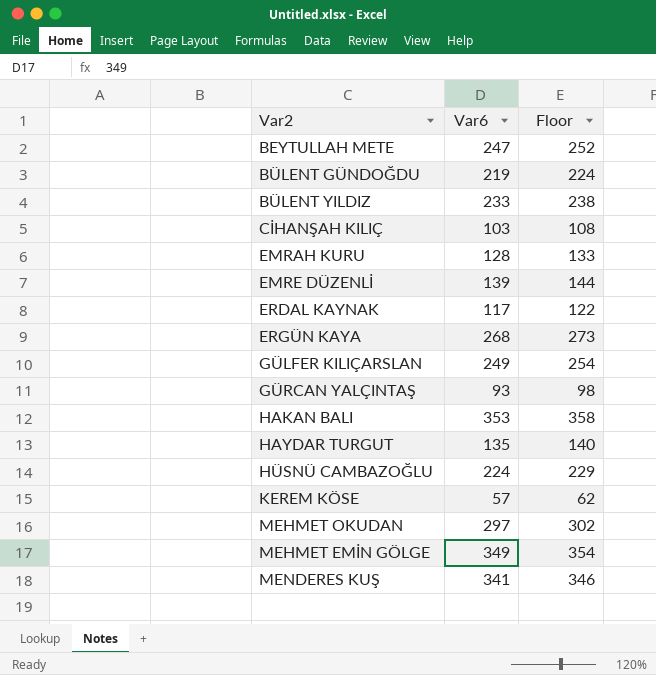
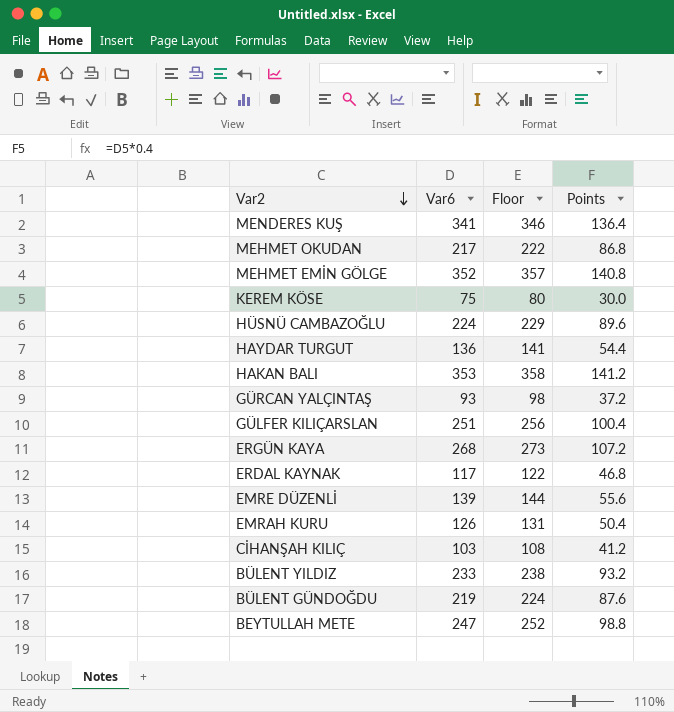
row order: none -> Var2 descending
column Points | formula: none -> [Var6] * 0.4
MEHMET OKUDAN | Var6: 297 -> 217
MEHMET OKUDAN | Floor: 302 -> 222
MEHMET EMİN GÖLGE | Var6: 349 -> 352
MEHMET EMİN GÖLGE | Floor: 354 -> 357
KEREM KÖSE | Var6: 57 -> 75
KEREM KÖSE | Floor: 62 -> 80
HAYDAR TURGUT | Var6: 135 -> 136
HAYDAR TURGUT | Floor: 140 -> 141
GÜLFER KILIÇARSLAN | Var6: 249 -> 251
GÜLFER KILIÇARSLAN | Floor: 254 -> 256
EMRAH KURU | Var6: 128 -> 126
EMRAH KURU | Floor: 133 -> 131

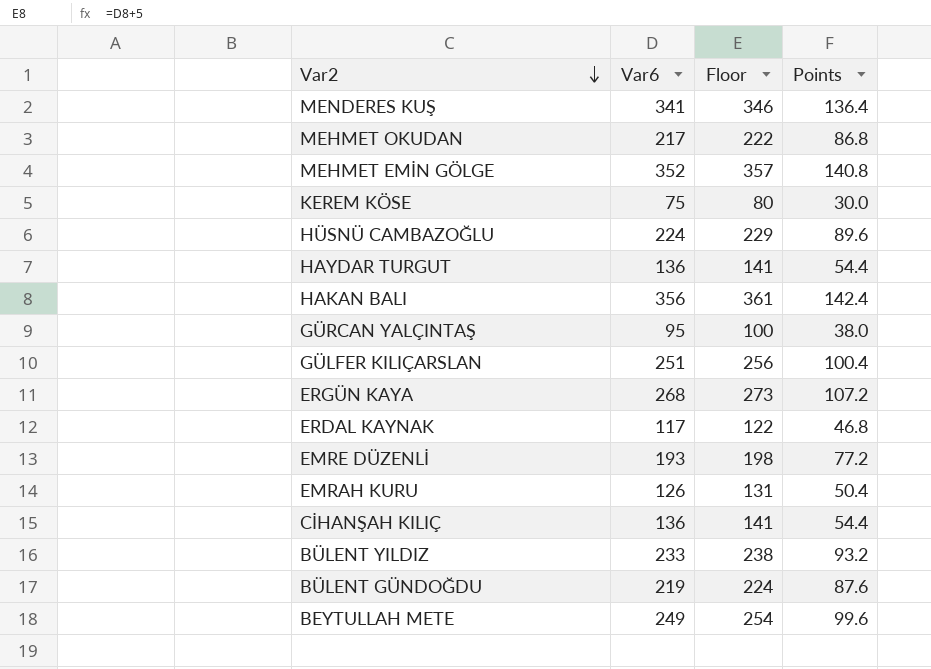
HAKAN BALI | Var6: 353 -> 356
HAKAN BALI | Floor: 358 -> 361
HAKAN BALI | Points: 141.2 -> 142.4
GÜRCAN YALÇINTAŞ | Var6: 93 -> 95
GÜRCAN YALÇINTAŞ | Floor: 98 -> 100
GÜRCAN YALÇINTAŞ | Points: 37.2 -> 38.0
EMRE DÜZENLİ | Var6: 139 -> 193
EMRE DÜZENLİ | Floor: 144 -> 198
EMRE DÜZENLİ | Points: 55.6 -> 77.2
CİHANŞAH KILIÇ | Var6: 103 -> 136
CİHANŞAH KILIÇ | Floor: 108 -> 141
CİHANŞAH KILIÇ | Points: 41.2 -> 54.4
BEYTULLAH METE | Var6: 247 -> 249
BEYTULLAH METE | Floor: 252 -> 254
BEYTULLAH METE | Points: 98.8 -> 99.6

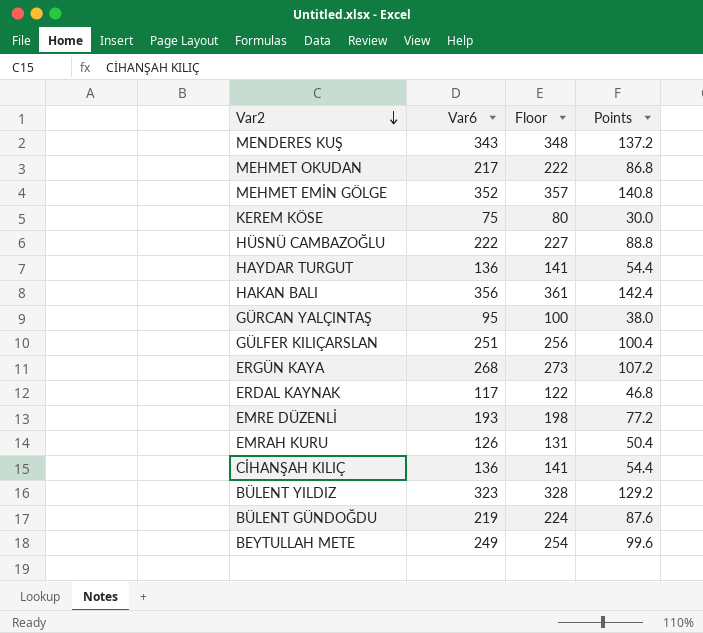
MENDERES KUŞ | Var6: 341 -> 343
MENDERES KUŞ | Floor: 346 -> 348
MENDERES KUŞ | Points: 136.4 -> 137.2
HÜSNÜ CAMBAZOĞLU | Var6: 224 -> 222
HÜSNÜ CAMBAZOĞLU | Floor: 229 -> 227
HÜSNÜ CAMBAZOĞLU | Points: 89.6 -> 88.8
BÜLENT YILDIZ | Var6: 233 -> 323
BÜLENT YILDIZ | Floor: 238 -> 328
BÜLENT YILDIZ | Points: 93.2 -> 129.2

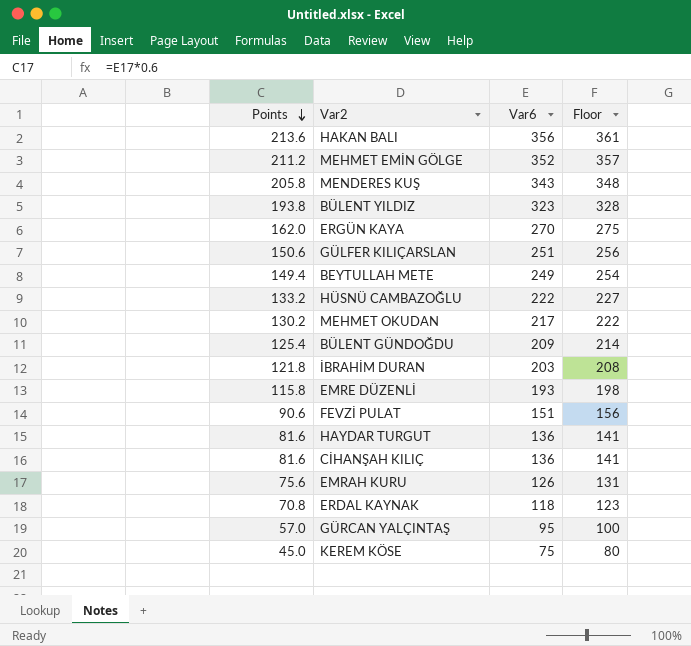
row order: Var2 descending -> Points descending
column Points | formula: [Var6] * 0.4 -> [Var6] * 0.6
column Points | position: 4 -> 1
ERGÜN KAYA | Var6: 268 -> 270
ERGÜN KAYA | Floor: 273 -> 275
BÜLENT GÜNDOĞDU | Var6: 219 -> 209
BÜLENT GÜNDOĞDU | Floor: 224 -> 214
row İBRAHİM DURAN: none -> 121.8 | 203 | 208
row FEVZİ PULAT: none -> 90.6 | 151 | 156
ERDAL KAYNAK | Var6: 117 -> 118
ERDAL KAYNAK | Floor: 122 -> 123

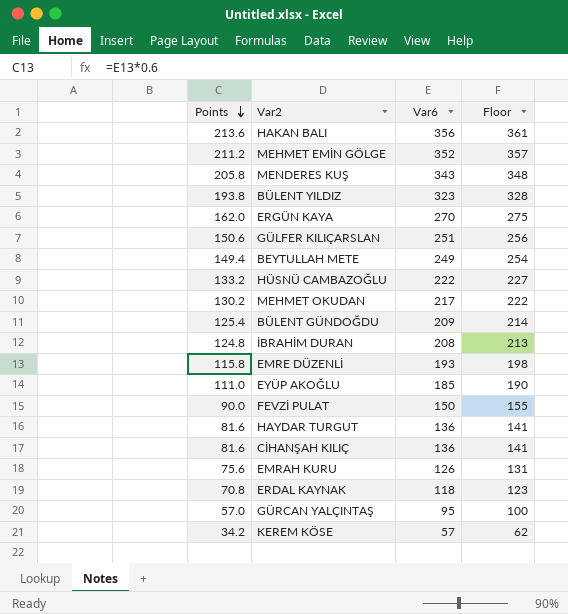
İBRAHİM DURAN | Points: 121.8 -> 124.8
İBRAHİM DURAN | Var6: 203 -> 208
İBRAHİM DURAN | Floor: 208 -> 213
row EYÜP AKOĞLU: none -> 111.0 | 185 | 190
FEVZİ PULAT | Points: 90.6 -> 90.0
FEVZİ PULAT | Var6: 151 -> 150
FEVZİ PULAT | Floor: 156 -> 155
KEREM KÖSE | Points: 45.0 -> 34.2
KEREM KÖSE | Var6: 75 -> 57
KEREM KÖSE | Floor: 80 -> 62

